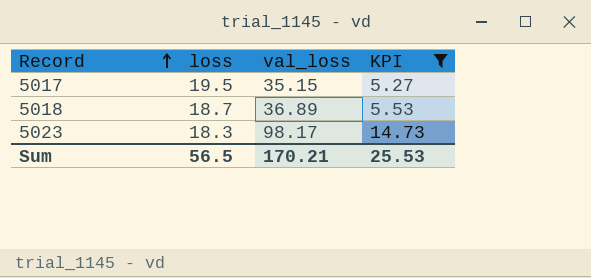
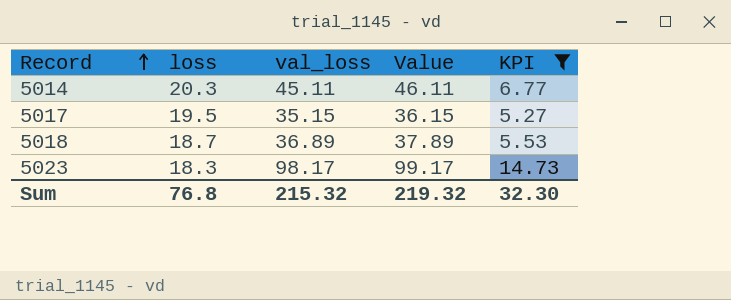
column Value | formula: none -> [val_loss] + 1
row 5014: none -> 20.3 | 45.11 | 46.11 | 6.77
Sum | loss: 56.5 -> 76.8
Sum | val_loss: 170.21 -> 215.32
Sum | KPI: 25.53 -> 32.30

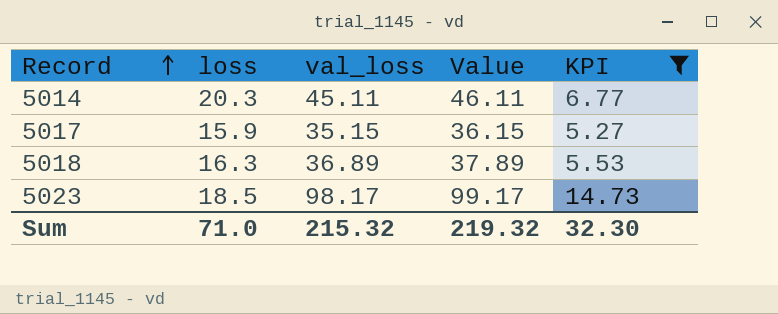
5017 | loss: 19.5 -> 15.9
5018 | loss: 18.7 -> 16.3
5023 | loss: 18.3 -> 18.5
Sum | loss: 76.8 -> 71.0

